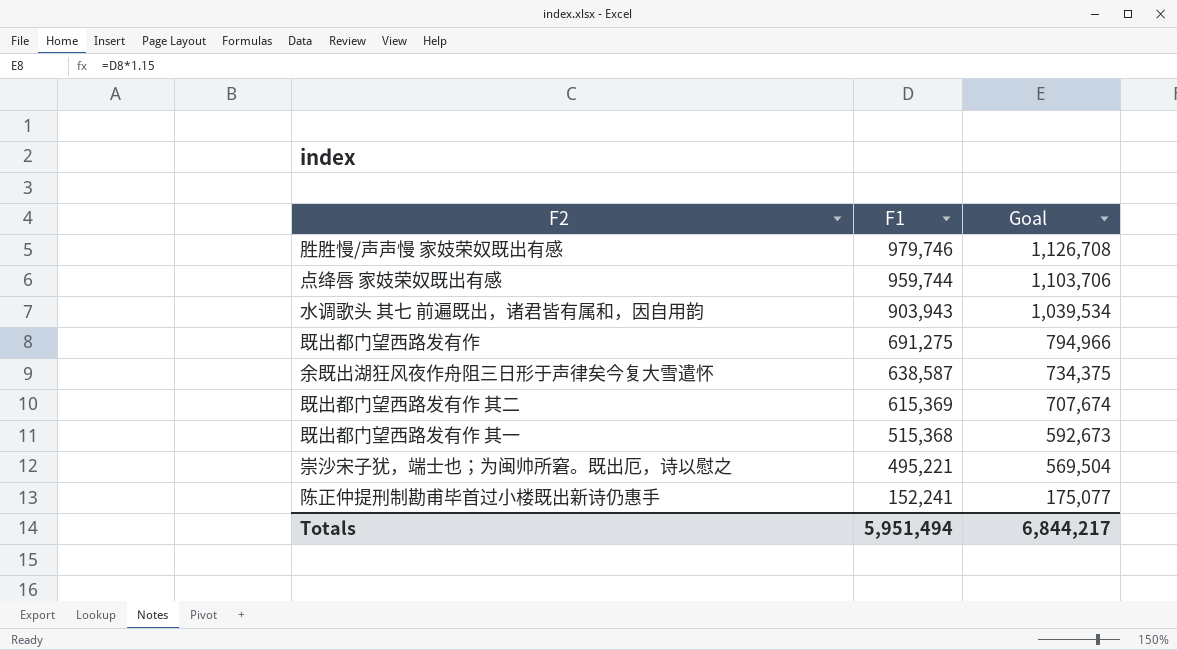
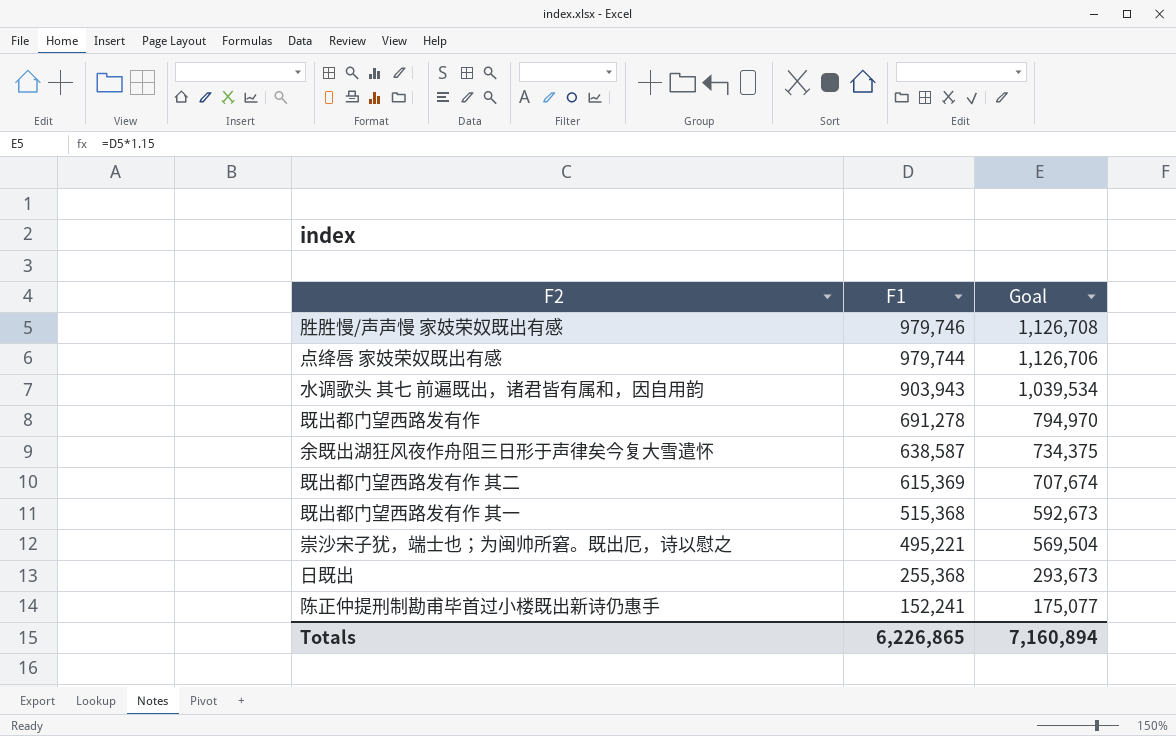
点绛唇 家妓荣奴既出有感 | F1: 959,744 -> 979,744
点绛唇 家妓荣奴既出有感 | Goal: 1,103,706 -> 1,126,706
既出都门望西路发有作 | F1: 691,275 -> 691,278
既出都门望西路发有作 | Goal: 794,966 -> 794,970
row 日既出: none -> 255,368 | 293,673
Totals | F1: 5,951,494 -> 6,226,865
Totals | Goal: 6,844,217 -> 7,160,894

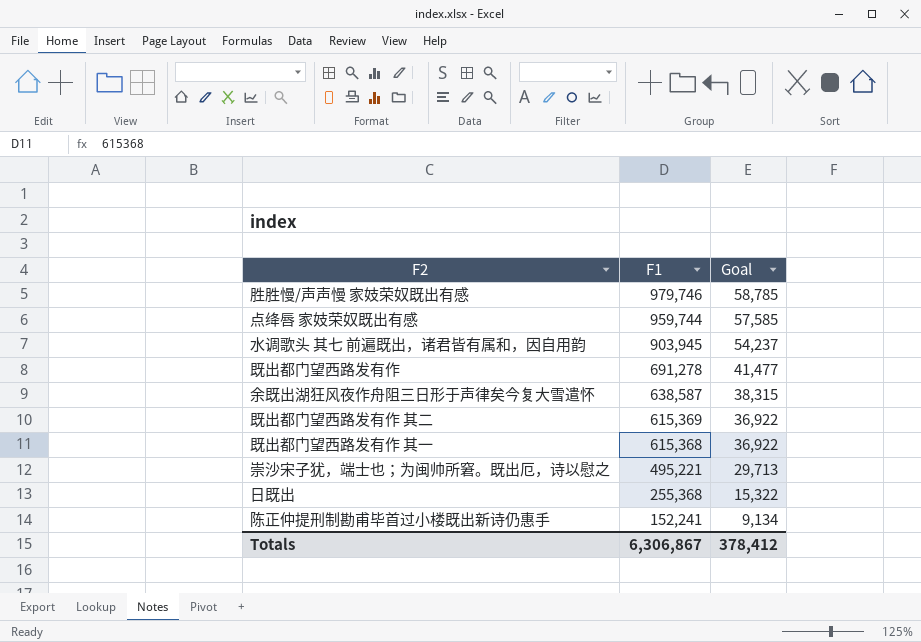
column Goal | formula: [F1] * 1.15 -> [F1] * 0.06
点绛唇 家妓荣奴既出有感 | F1: 979,744 -> 959,744
水调歌头 其七 前遍既出，诸君皆有属和，因自用韵 | F1: 903,943 -> 903,945
既出都门望西路发有作 其一 | F1: 515,368 -> 615,368
Totals | F1: 6,226,865 -> 6,306,867
Totals | Goal: 7,160,894 -> 378,412

